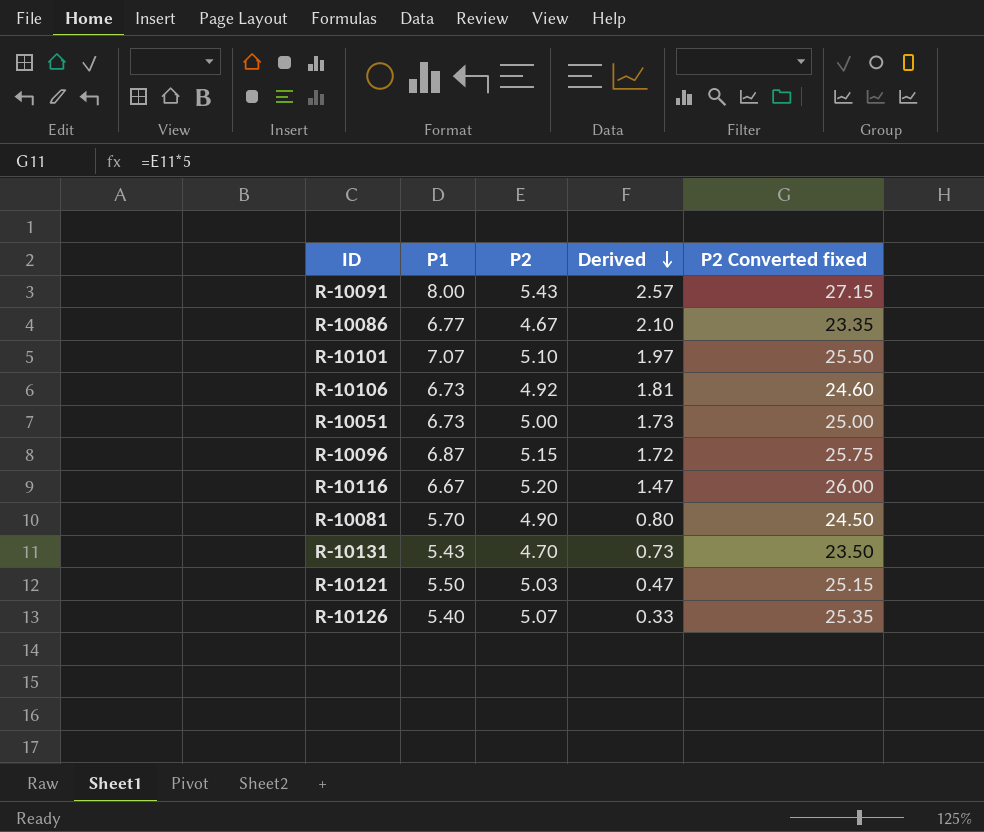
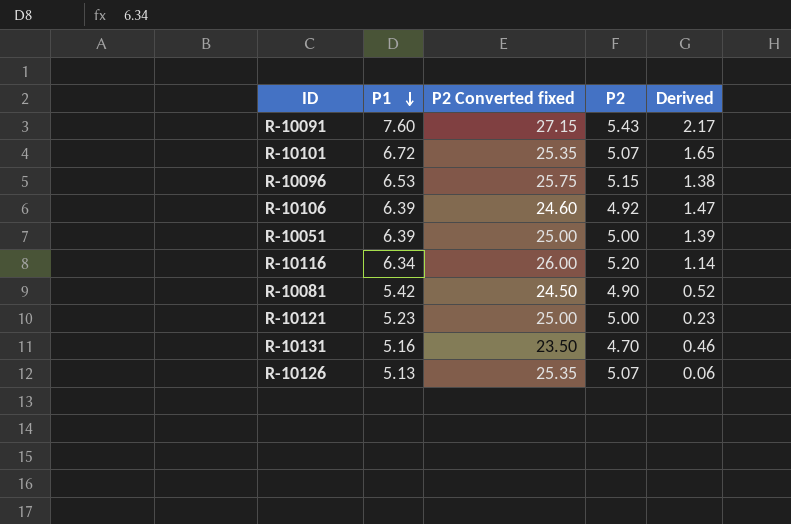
row order: Derived descending -> P1 descending
column P2 Converted fixed | position: 5 -> 3
row R-10086: 6.77 | 4.67 | 2.10 | 23.35 -> none
R-10091 | P1: 8.00 -> 7.60
R-10091 | Derived: 2.57 -> 2.17
R-10101 | P1: 7.07 -> 6.72
R-10101 | P2 Converted fixed: 25.50 -> 25.35
R-10101 | P2: 5.10 -> 5.07
R-10101 | Derived: 1.97 -> 1.65
R-10096 | P1: 6.87 -> 6.53
R-10096 | Derived: 1.72 -> 1.38
R-10106 | P1: 6.73 -> 6.39
R-10106 | Derived: 1.81 -> 1.47
R-10051 | P1: 6.73 -> 6.39
R-10051 | Derived: 1.73 -> 1.39
R-10116 | P1: 6.67 -> 6.34
R-10116 | Derived: 1.47 -> 1.14
R-10081 | P1: 5.70 -> 5.42
R-10081 | Derived: 0.80 -> 0.52
R-10121 | P1: 5.50 -> 5.23
R-10121 | P2 Converted fixed: 25.15 -> 25.00
R-10121 | P2: 5.03 -> 5.00
R-10121 | Derived: 0.47 -> 0.23
R-10131 | P1: 5.43 -> 5.16
R-10131 | Derived: 0.73 -> 0.46
R-10126 | P1: 5.40 -> 5.13
R-10126 | Derived: 0.33 -> 0.06

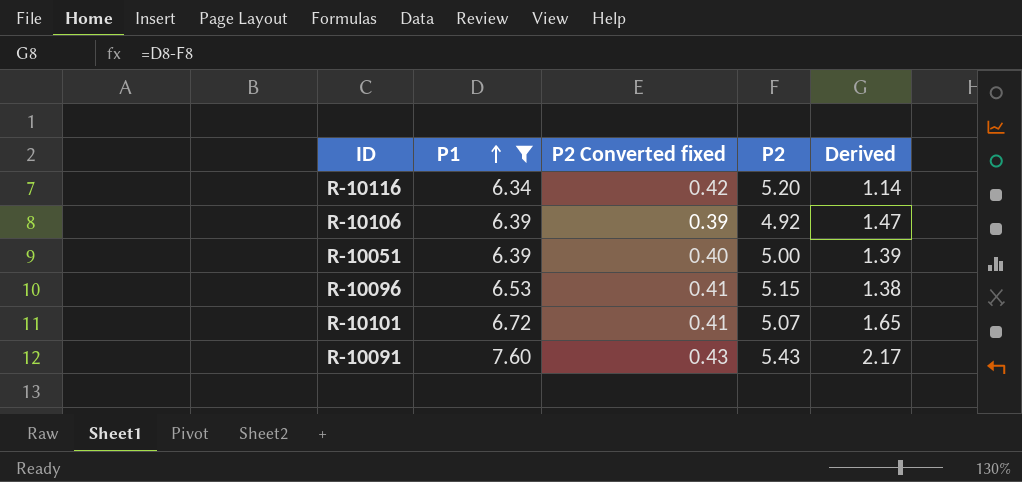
filter: none -> P1 >= 6.34
row order: P1 descending -> P1 ascending
column P2 Converted fixed | formula: [P2] * 5 -> [P2] * 0.08

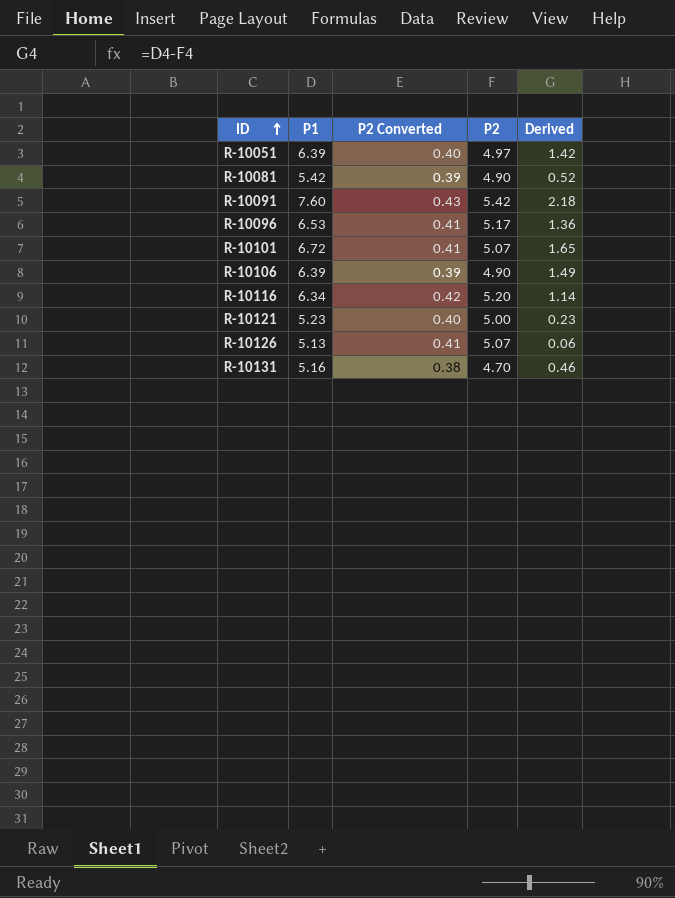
filter: P1 >= 6.34 -> none
row order: P1 ascending -> ID ascending
column name: P2 Converted fixed -> P2 Converted
R-10051 | P2: 5.00 -> 4.97
R-10051 | Derived: 1.39 -> 1.42
R-10091 | P2: 5.43 -> 5.42
R-10091 | Derived: 2.17 -> 2.18
R-10096 | P2: 5.15 -> 5.17
R-10096 | Derived: 1.38 -> 1.36
R-10106 | P2: 4.92 -> 4.90
R-10106 | Derived: 1.47 -> 1.49

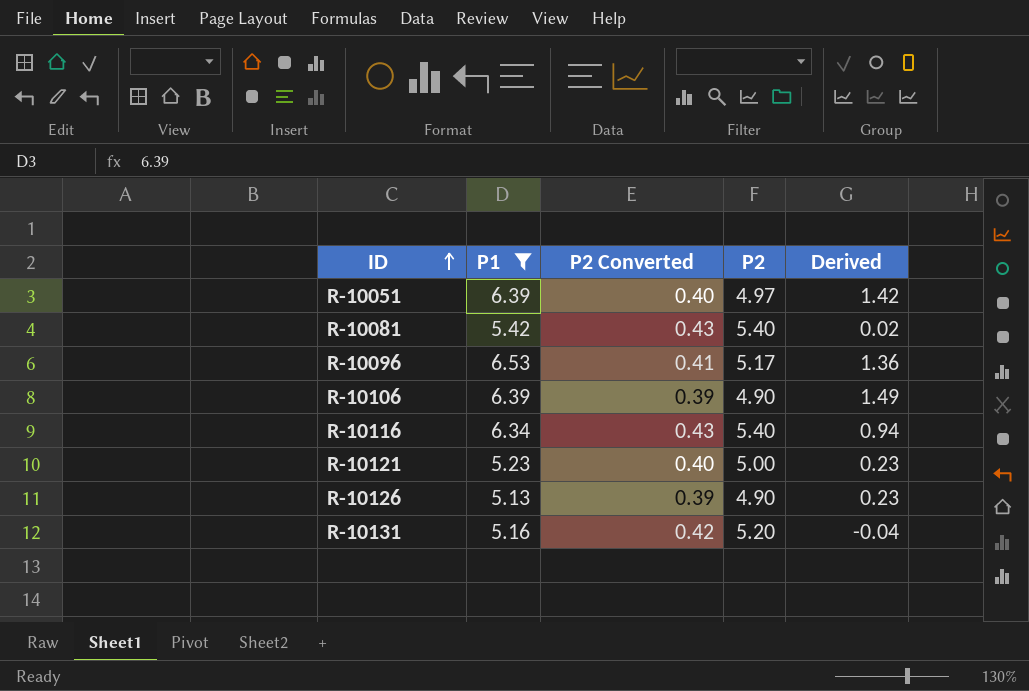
filter: none -> P1 <= 6.53
R-10081 | P2 Converted: 0.39 -> 0.43
R-10081 | P2: 4.90 -> 5.40
R-10081 | Derived: 0.52 -> 0.02
R-10116 | P2 Converted: 0.42 -> 0.43
R-10116 | P2: 5.20 -> 5.40
R-10116 | Derived: 1.14 -> 0.94
R-10126 | P2 Converted: 0.41 -> 0.39
R-10126 | P2: 5.07 -> 4.90
R-10126 | Derived: 0.06 -> 0.23
R-10131 | P2 Converted: 0.38 -> 0.42
R-10131 | P2: 4.70 -> 5.20
R-10131 | Derived: 0.46 -> -0.04

